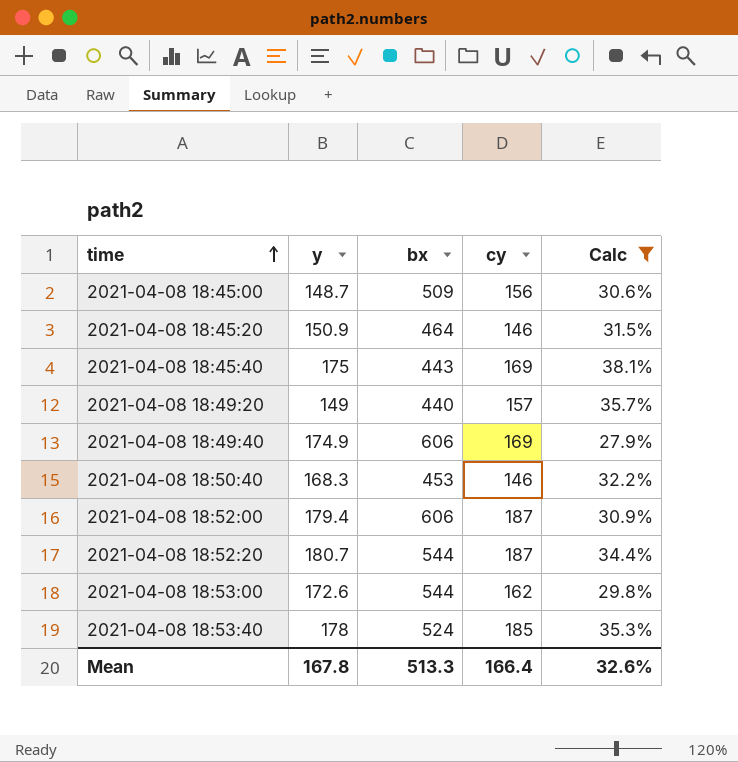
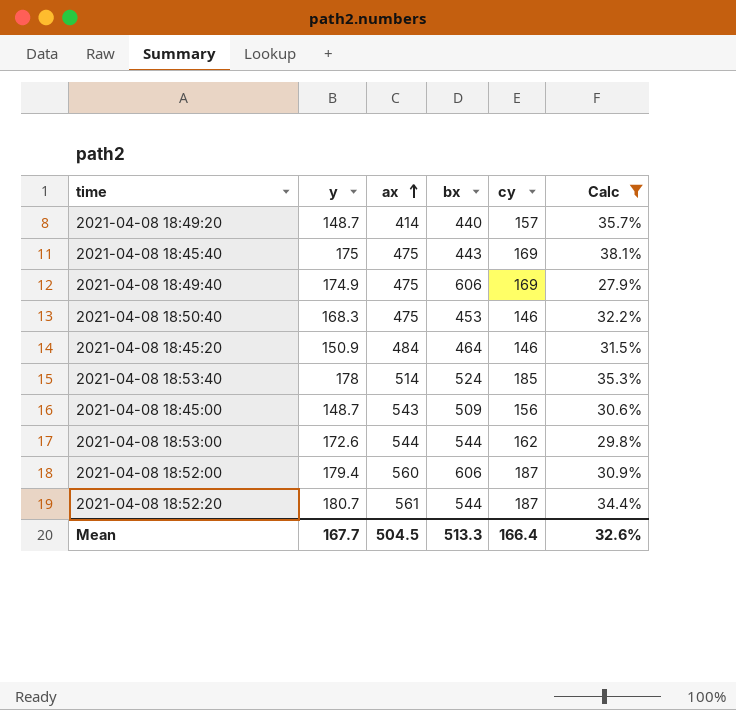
row order: time ascending -> ax ascending
column ax | position: none -> 3
2021-04-08 18:49:20 | y: 149 -> 148.7
Mean | y: 167.8 -> 167.7

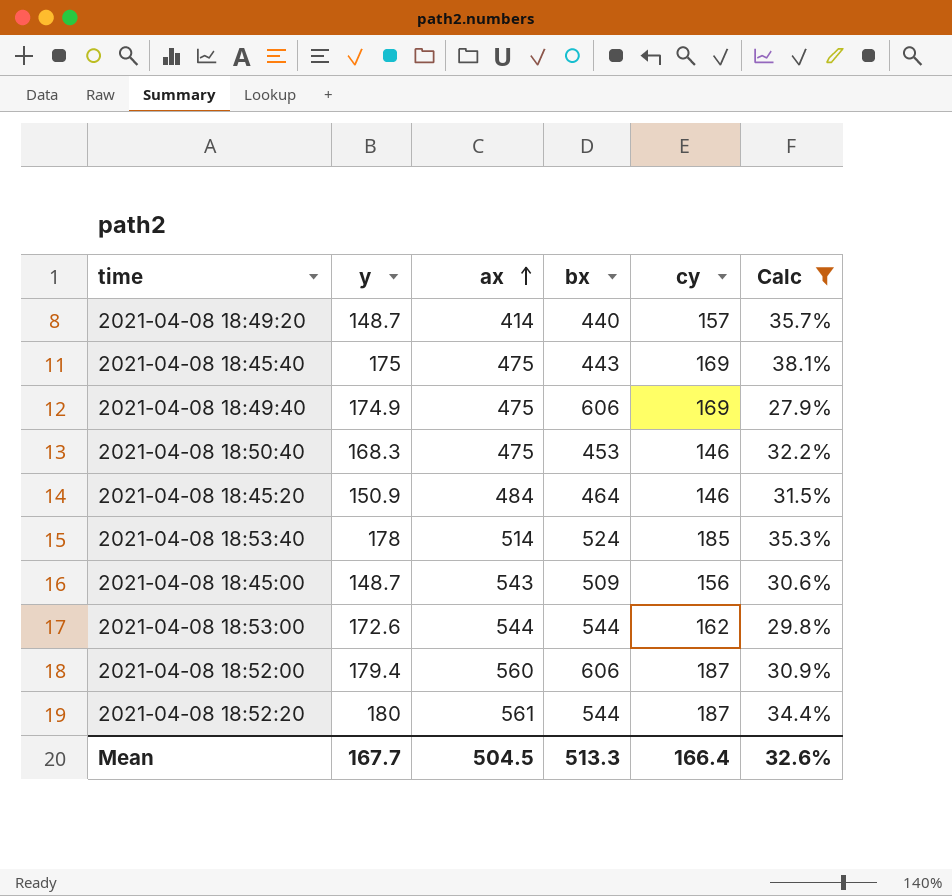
2021-04-08 18:52:20 | y: 180.7 -> 180

